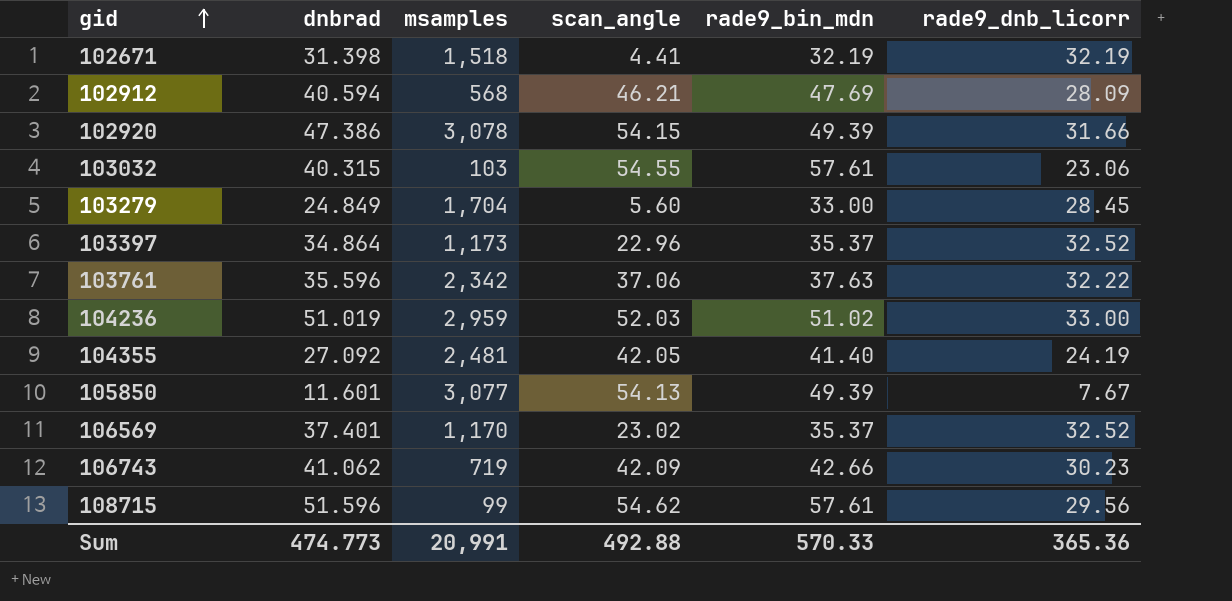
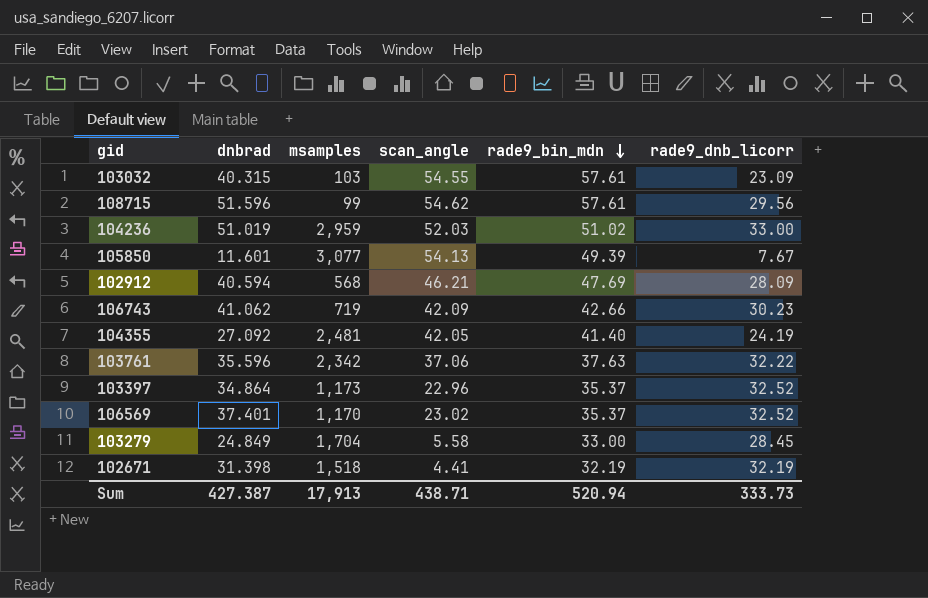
row order: gid ascending -> rade9_bin_mdn descending
row 102920: 47.386 | 3,078 | 54.15 | 49.39 | 31.66 -> none
103032 | rade9_dnb_licorr: 23.06 -> 23.09
103279 | scan_angle: 5.60 -> 5.58
Sum | dnbrad: 474.773 -> 427.387
Sum | msamples: 20,991 -> 17,913
Sum | scan_angle: 492.88 -> 438.71
Sum | rade9_bin_mdn: 570.33 -> 520.94
Sum | rade9_dnb_licorr: 365.36 -> 333.73

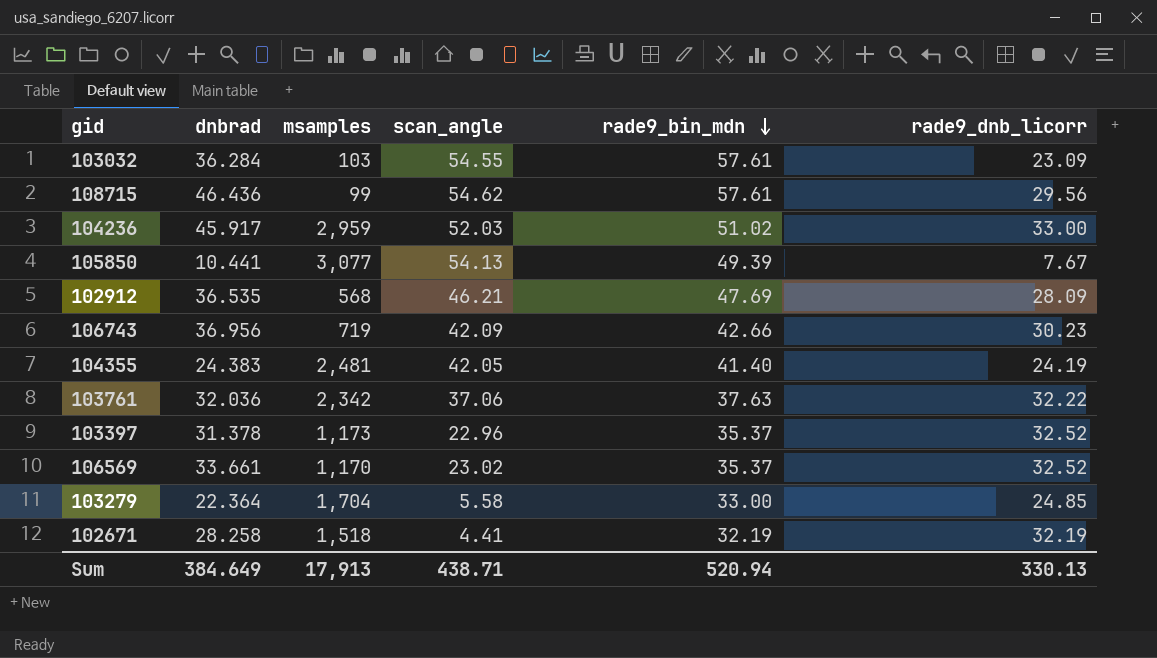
103032 | dnbrad: 40.315 -> 36.284
108715 | dnbrad: 51.596 -> 46.436
104236 | dnbrad: 51.019 -> 45.917
105850 | dnbrad: 11.601 -> 10.441
102912 | dnbrad: 40.594 -> 36.535
106743 | dnbrad: 41.062 -> 36.956
104355 | dnbrad: 27.092 -> 24.383
103761 | dnbrad: 35.596 -> 32.036
103397 | dnbrad: 34.864 -> 31.378
106569 | dnbrad: 37.401 -> 33.661
103279 | dnbrad: 24.849 -> 22.364
103279 | rade9_dnb_licorr: 28.45 -> 24.85
102671 | dnbrad: 31.398 -> 28.258
Sum | dnbrad: 427.387 -> 384.649
Sum | rade9_dnb_licorr: 333.73 -> 330.13

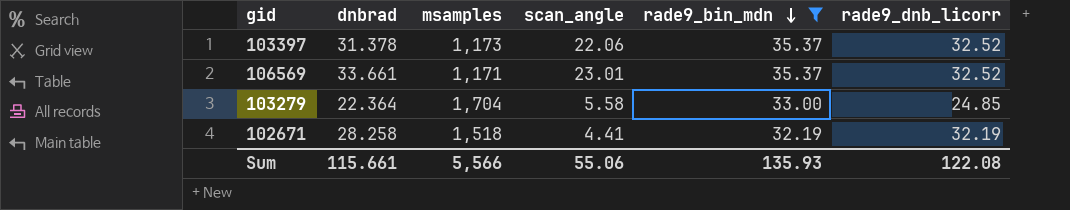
filter: none -> rade9_bin_mdn <= 35.37
103397 | scan_angle: 22.96 -> 22.06
106569 | msamples: 1,170 -> 1,171
106569 | scan_angle: 23.02 -> 23.01
Sum | dnbrad: 384.649 -> 115.661
Sum | msamples: 17,913 -> 5,566
Sum | scan_angle: 438.71 -> 55.06
Sum | rade9_bin_mdn: 520.94 -> 135.93
Sum | rade9_dnb_licorr: 330.13 -> 122.08

